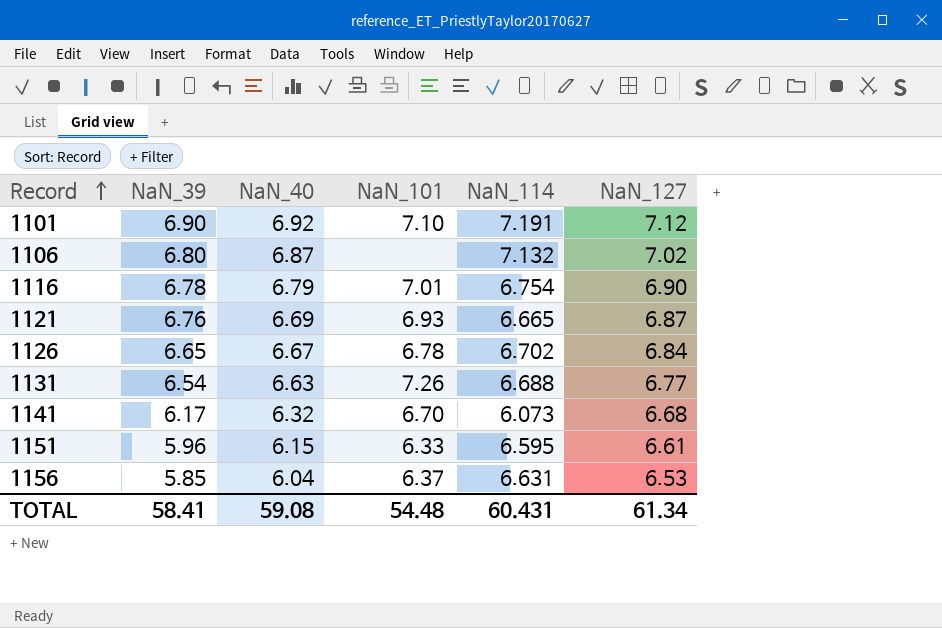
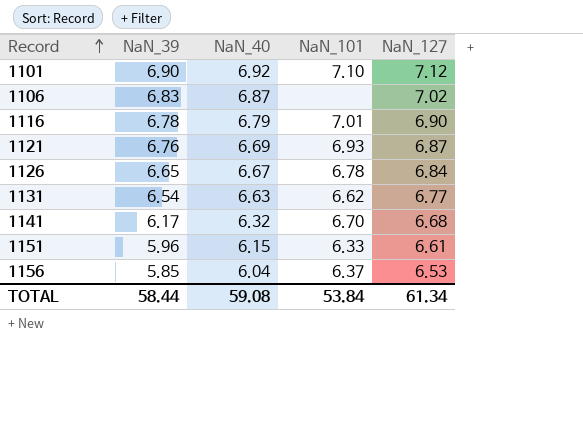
column NaN_114 | position: 5 -> none
1106 | NaN_39: 6.80 -> 6.83
1131 | NaN_101: 7.26 -> 6.62
TOTAL | NaN_39: 58.41 -> 58.44
TOTAL | NaN_101: 54.48 -> 53.84

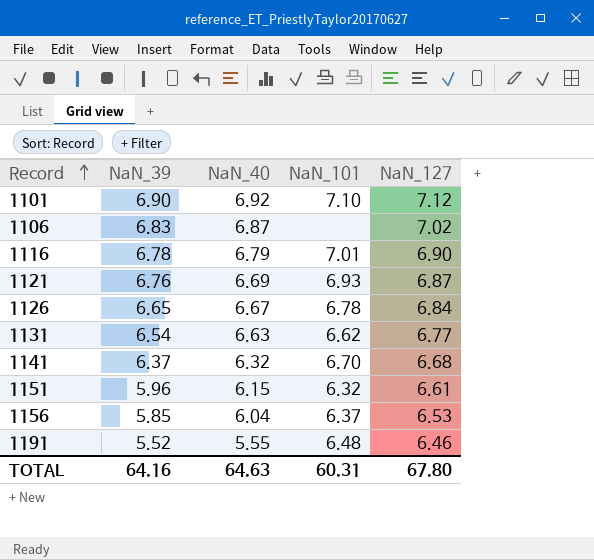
1141 | NaN_39: 6.17 -> 6.37
1151 | NaN_101: 6.33 -> 6.32
row 1191: none -> 5.52 | 5.55 | 6.48 | 6.46
TOTAL | NaN_39: 58.44 -> 64.16
TOTAL | NaN_40: 59.08 -> 64.63
TOTAL | NaN_101: 53.84 -> 60.31
TOTAL | NaN_127: 61.34 -> 67.80

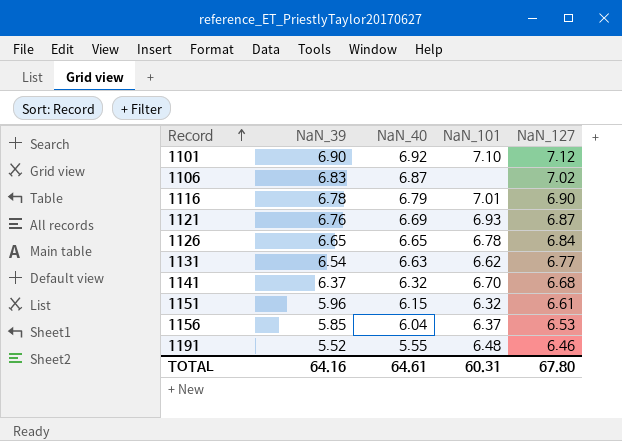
1126 | NaN_40: 6.67 -> 6.65
TOTAL | NaN_40: 64.63 -> 64.61

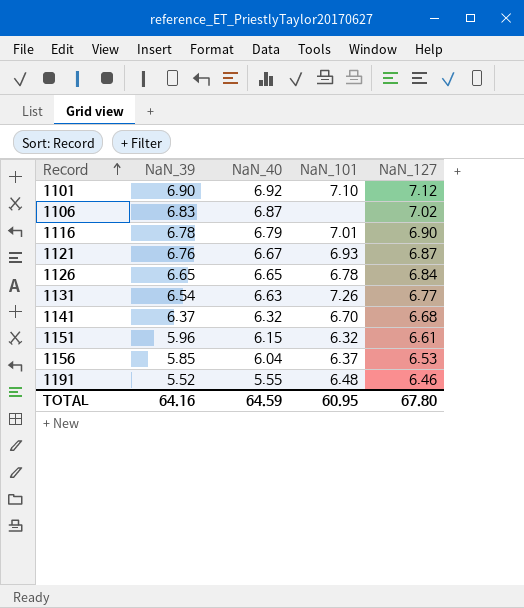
1121 | NaN_40: 6.69 -> 6.67
1131 | NaN_101: 6.62 -> 7.26
TOTAL | NaN_40: 64.61 -> 64.59
TOTAL | NaN_101: 60.31 -> 60.95

